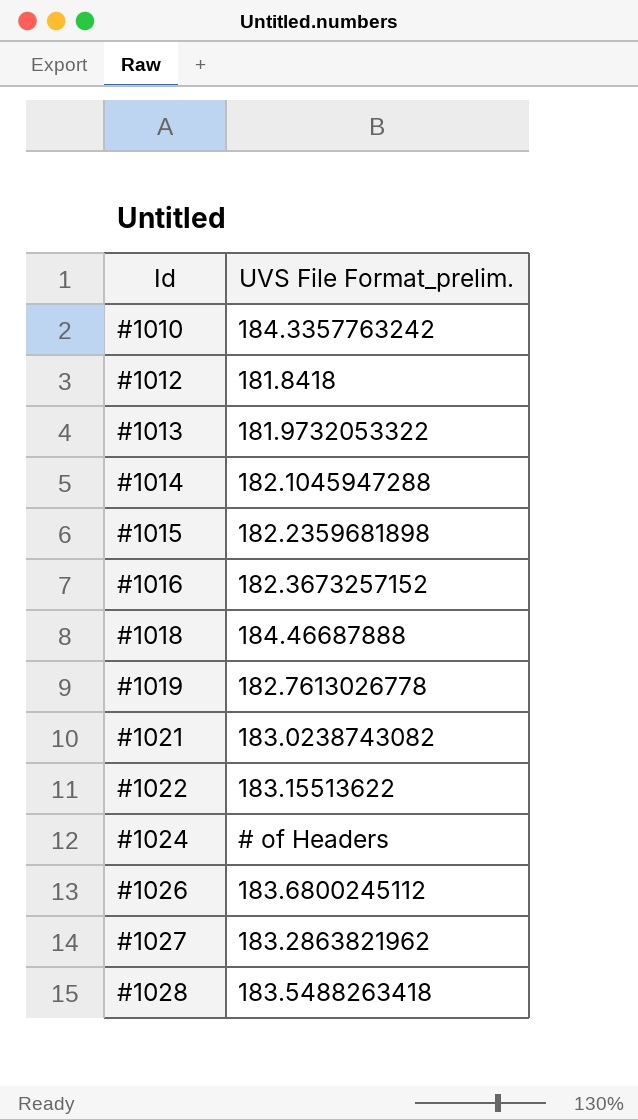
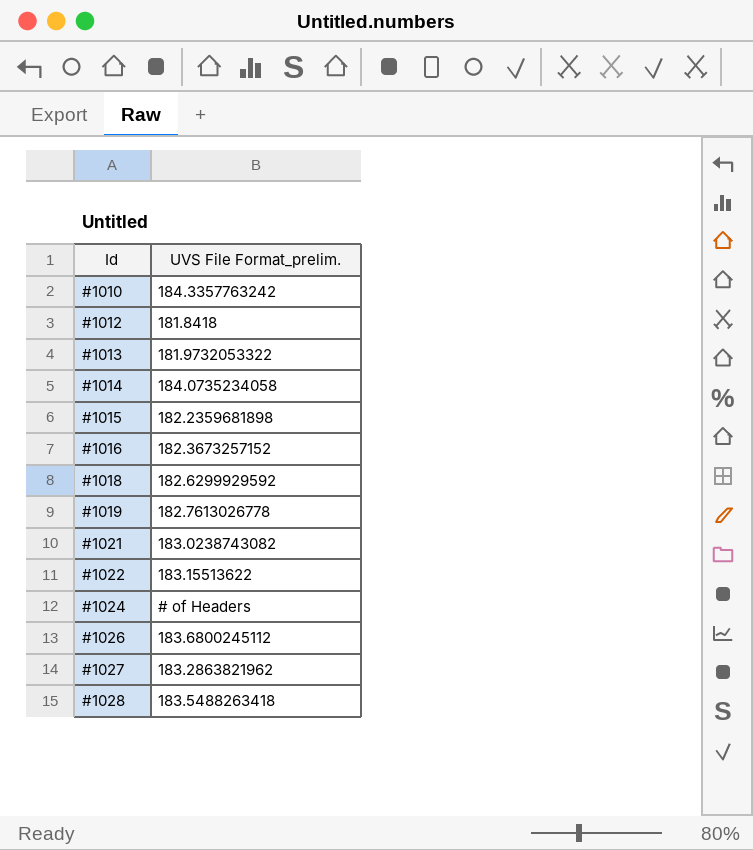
#1014 | UVS File Format_prelim.: 182.1045947288 -> 184.0735234058
#1018 | UVS File Format_prelim.: 184.46687888 -> 182.6299929592

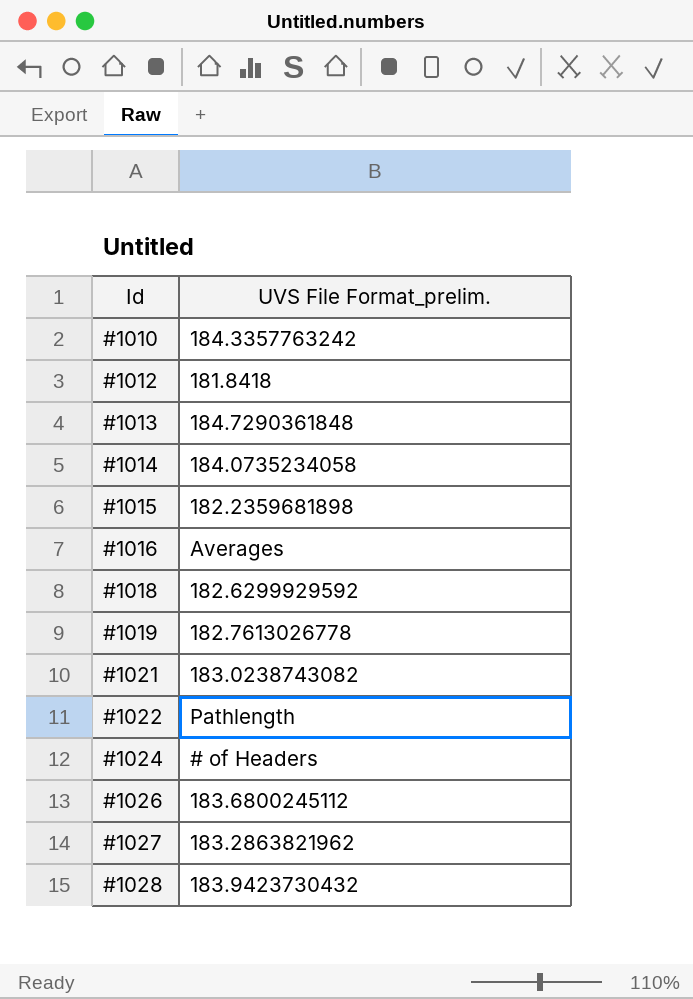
#1013 | UVS File Format_prelim.: 181.9732053322 -> 184.7290361848
#1016 | UVS File Format_prelim.: 182.3673257152 -> Averages
#1022 | UVS File Format_prelim.: 183.15513622 -> Pathlength
#1028 | UVS File Format_prelim.: 183.5488263418 -> 183.9423730432

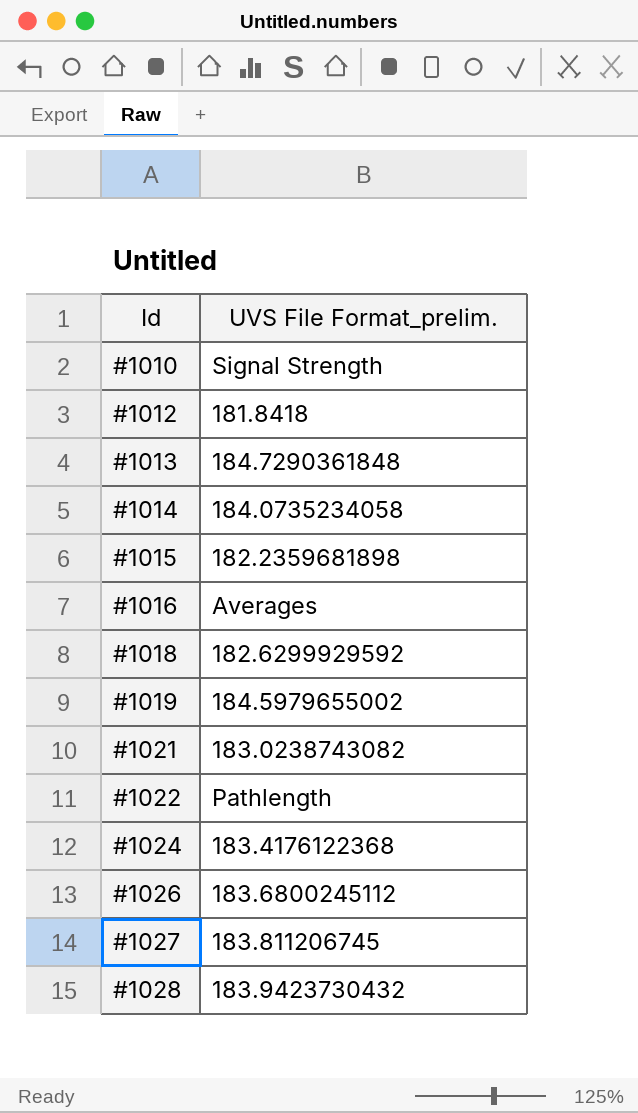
#1010 | UVS File Format_prelim.: 184.3357763242 -> Signal Strength
#1019 | UVS File Format_prelim.: 182.7613026778 -> 184.5979655002
#1024 | UVS File Format_prelim.: # of Headers -> 183.4176122368
#1027 | UVS File Format_prelim.: 183.2863821962 -> 183.811206745

